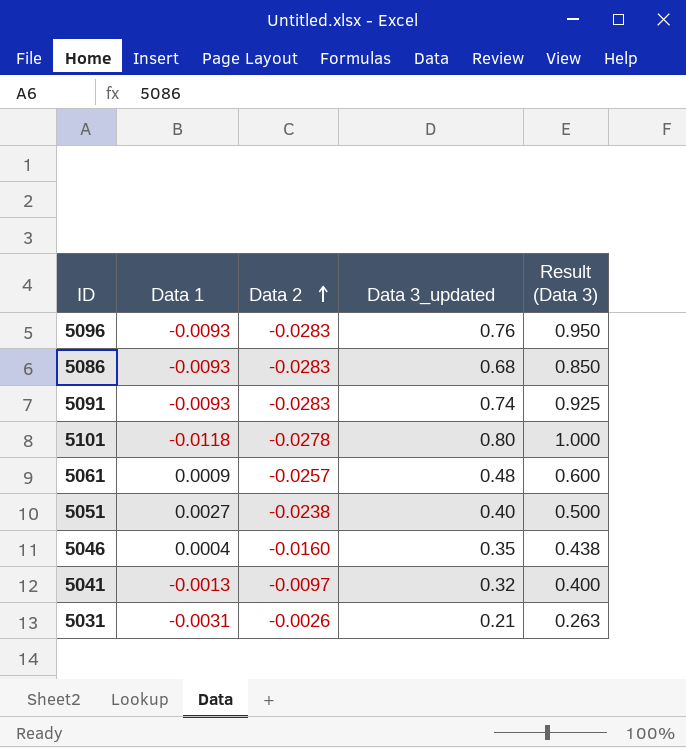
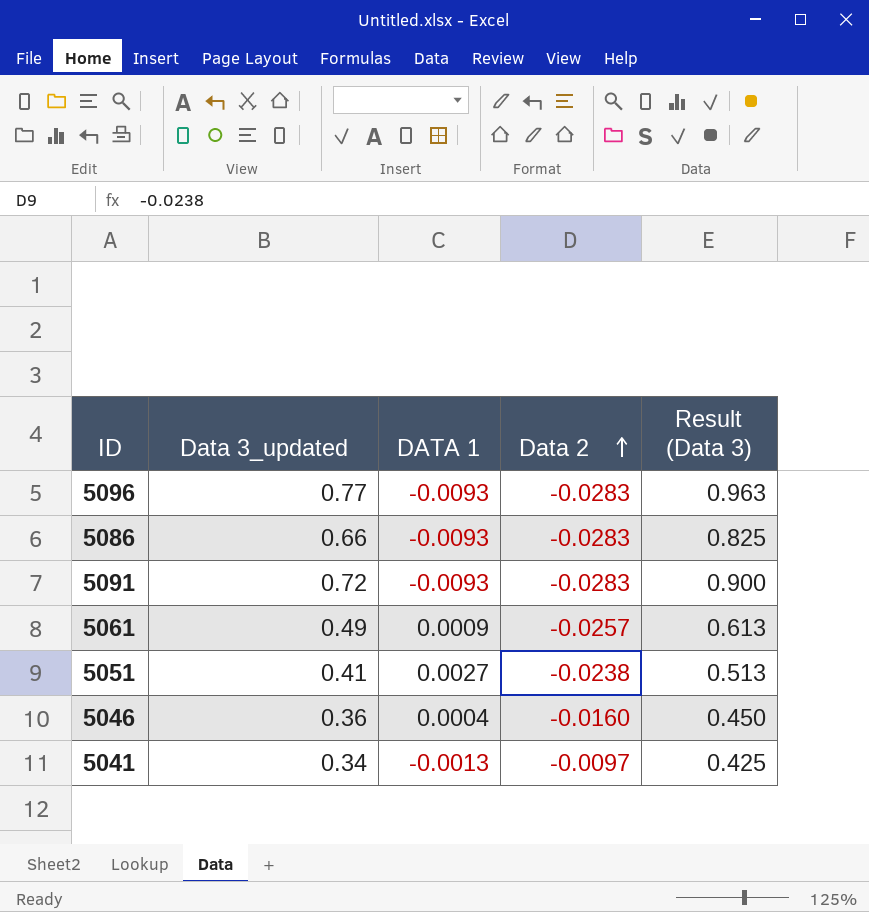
column Data 3_updated | position: 4 -> 2
column name: Data 1 -> DATA 1
row 5101: -0.0118 | -0.0278 | 0.80 | 1.000 -> none
row 5031: -0.0031 | -0.0026 | 0.21 | 0.263 -> none
5096 | Data 3_updated: 0.76 -> 0.77
5096 | Result (Data 3): 0.950 -> 0.963
5086 | Data 3_updated: 0.68 -> 0.66
5086 | Result (Data 3): 0.850 -> 0.825
5091 | Data 3_updated: 0.74 -> 0.72
5091 | Result (Data 3): 0.925 -> 0.900
5061 | Data 3_updated: 0.48 -> 0.49
5061 | Result (Data 3): 0.600 -> 0.613
5051 | Data 3_updated: 0.40 -> 0.41
5051 | Result (Data 3): 0.500 -> 0.513
5046 | Data 3_updated: 0.35 -> 0.36
5046 | Result (Data 3): 0.438 -> 0.450
5041 | Data 3_updated: 0.32 -> 0.34
5041 | Result (Data 3): 0.400 -> 0.425

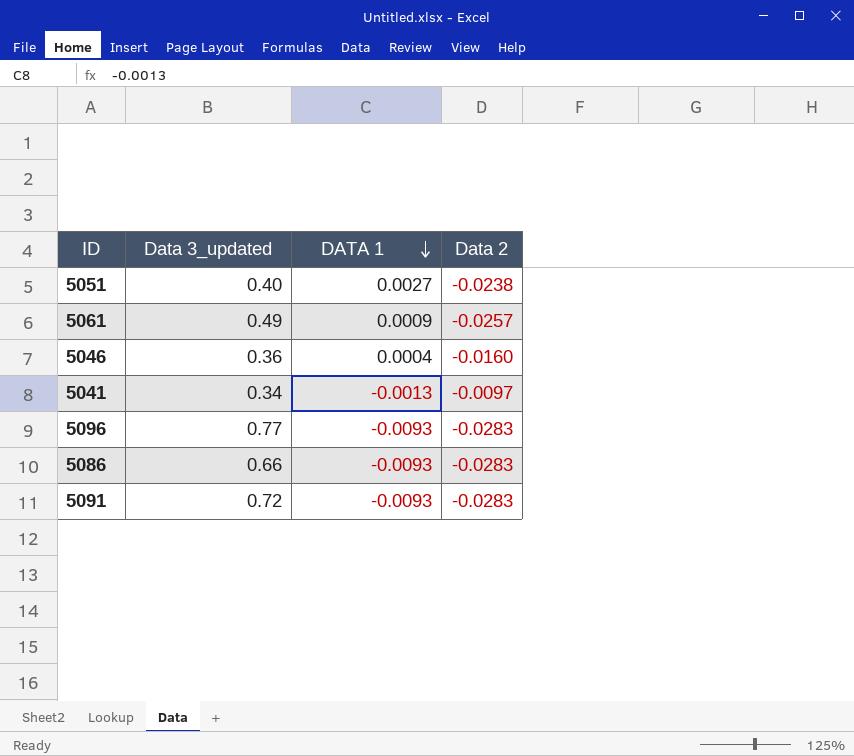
row order: Data 2 ascending -> DATA 1 descending
column Result (Data 3) | formula: [Data 3_updated] * 1.25 -> none
5051 | Data 3_updated: 0.41 -> 0.40

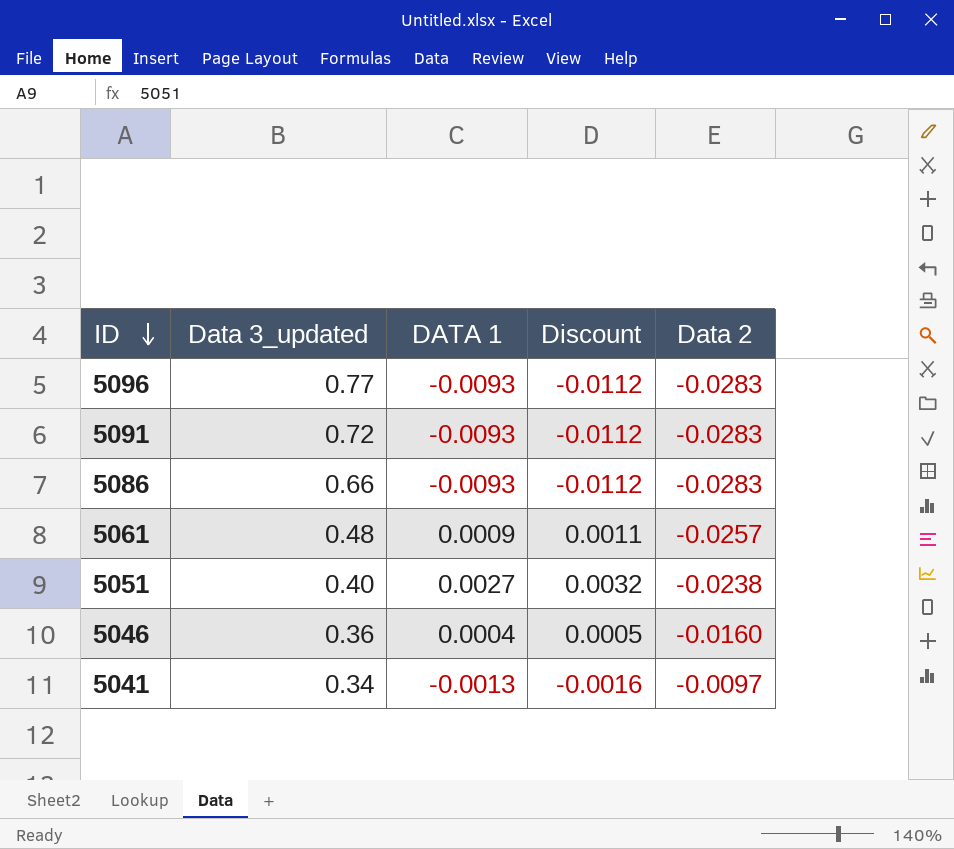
row order: DATA 1 descending -> ID descending
column Discount | formula: none -> [DATA 1] * 1.2
5061 | Data 3_updated: 0.49 -> 0.48

